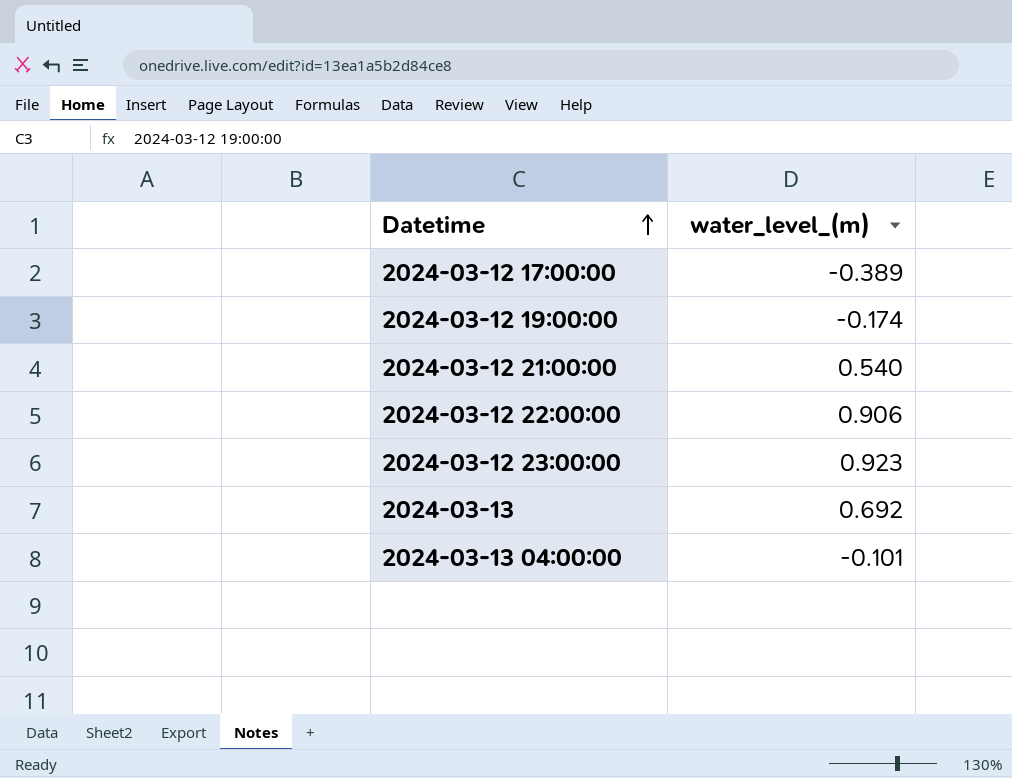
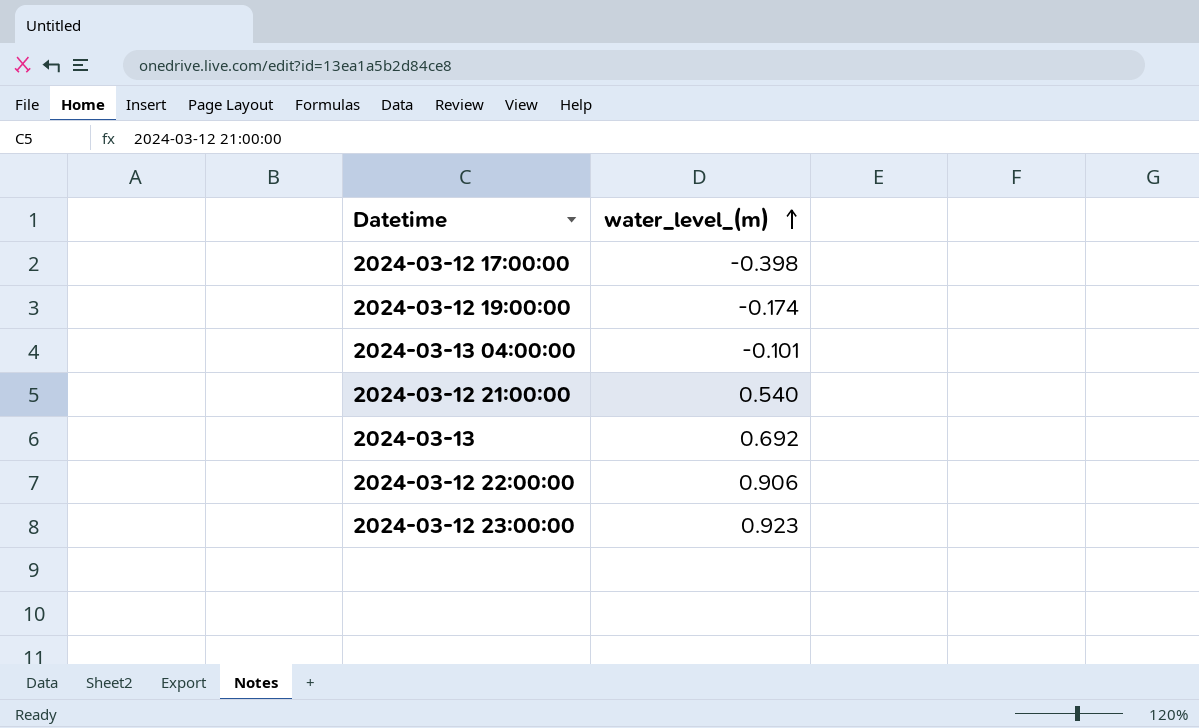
row order: Datetime ascending -> water_level_(m) ascending
2024-03-12 17:00:00 | water_level_(m): -0.389 -> -0.398

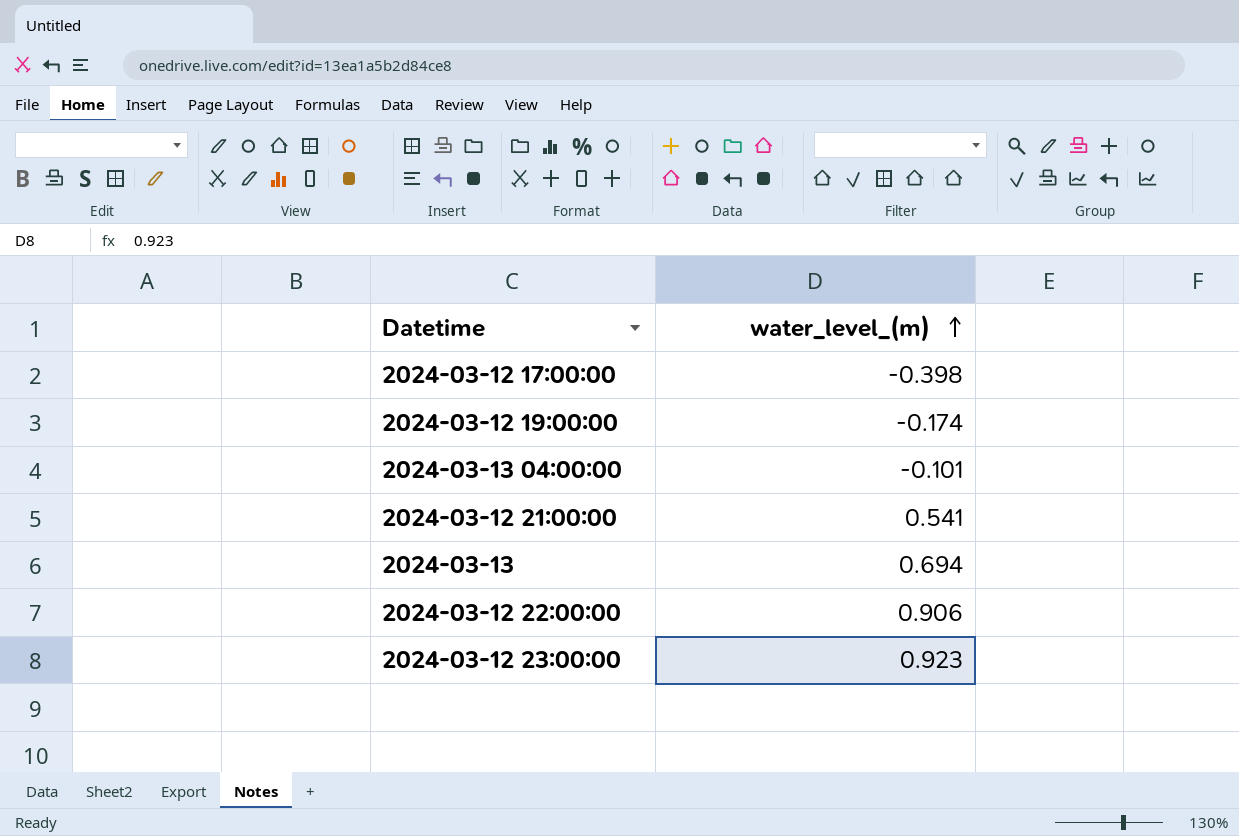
2024-03-12 21:00:00 | water_level_(m): 0.540 -> 0.541
2024-03-13 | water_level_(m): 0.692 -> 0.694

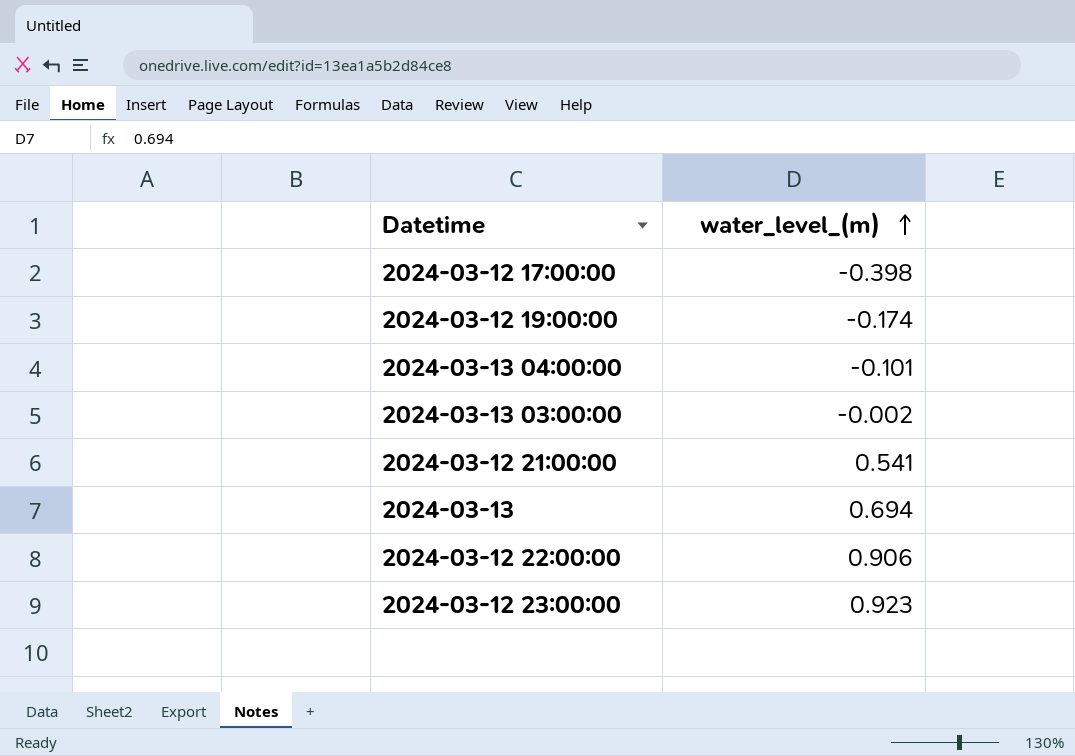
row 2024-03-13 03:00:00: none -> -0.002

